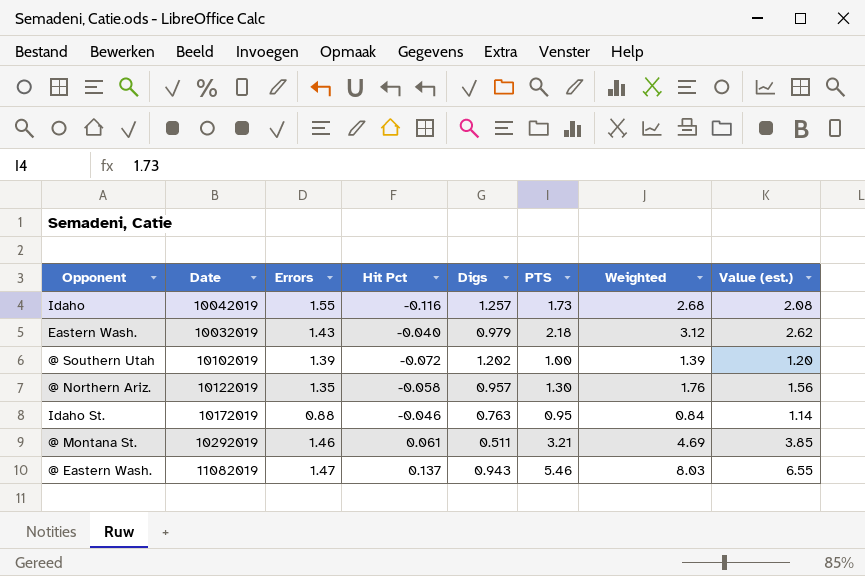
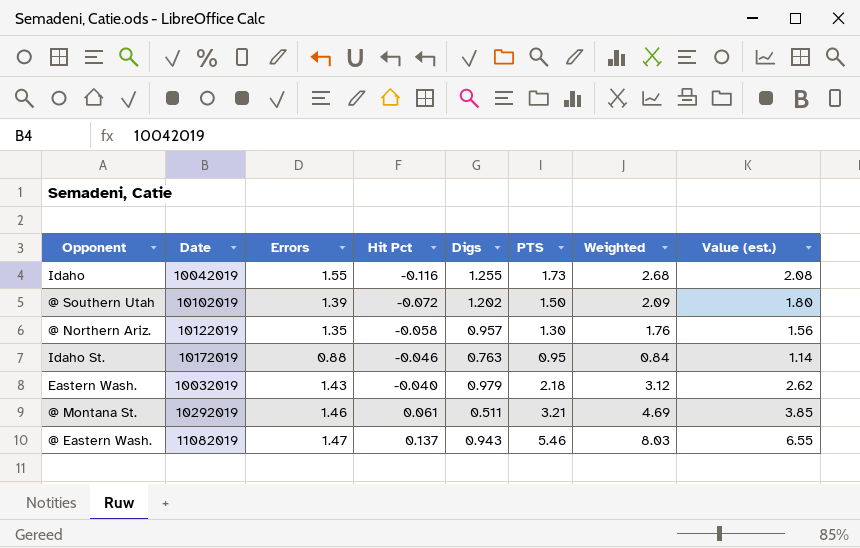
row order: none -> Hit Pct ascending
Idaho | Digs: 1.257 -> 1.255
@ Southern Utah | PTS: 1.00 -> 1.50
@ Southern Utah | Weighted: 1.39 -> 2.09
@ Southern Utah | Value (est.): 1.20 -> 1.80

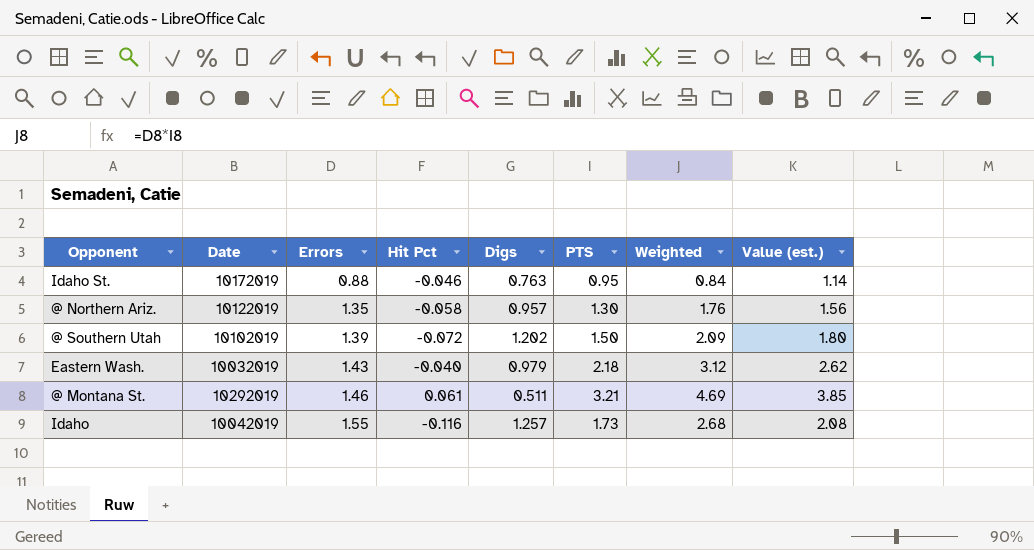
row order: Hit Pct ascending -> Errors ascending
row @ Eastern Wash.: 11082019 | 1.47 | 0.137 | 0.943 | 5.46 | 8.03 | 6.55 -> none
Idaho | Digs: 1.255 -> 1.257

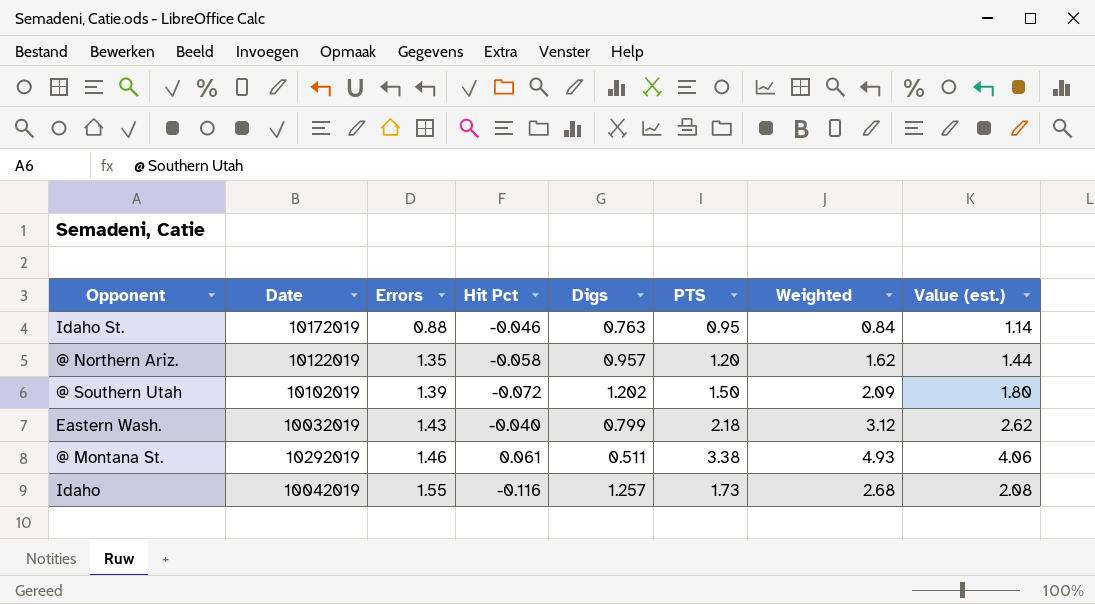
@ Northern Ariz. | PTS: 1.30 -> 1.20
@ Northern Ariz. | Weighted: 1.76 -> 1.62
@ Northern Ariz. | Value (est.): 1.56 -> 1.44
Eastern Wash. | Digs: 0.979 -> 0.799
@ Montana St. | PTS: 3.21 -> 3.38
@ Montana St. | Weighted: 4.69 -> 4.93
@ Montana St. | Value (est.): 3.85 -> 4.06

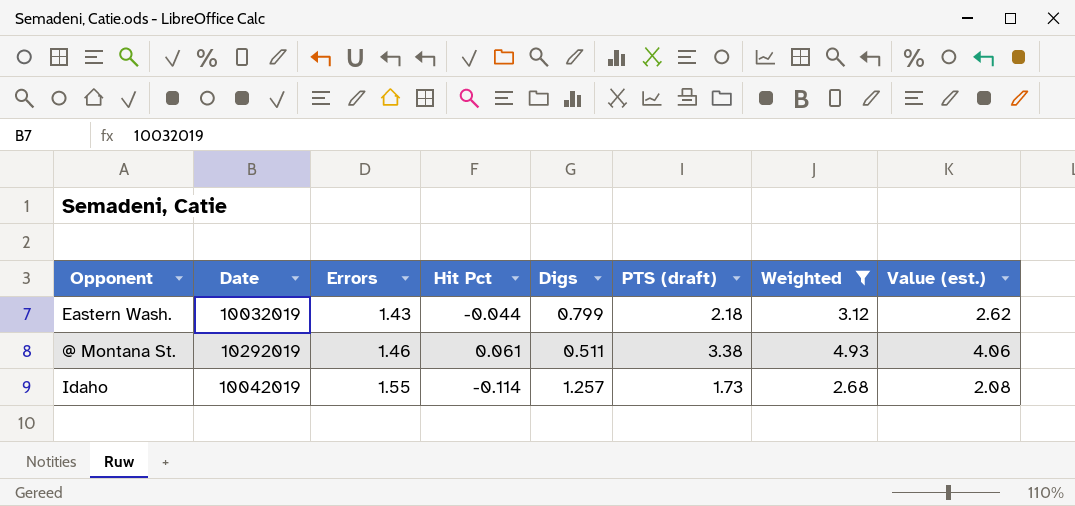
filter: none -> Weighted >= 2.68
column name: PTS -> PTS (draft)
Eastern Wash. | Hit Pct: -0.040 -> -0.044
Idaho | Hit Pct: -0.116 -> -0.114

